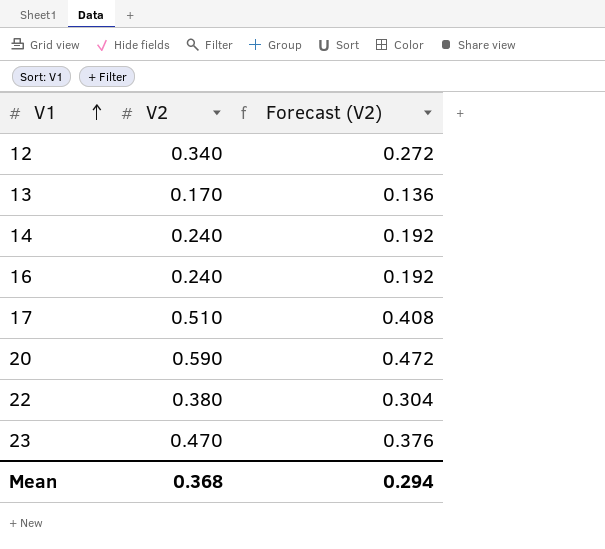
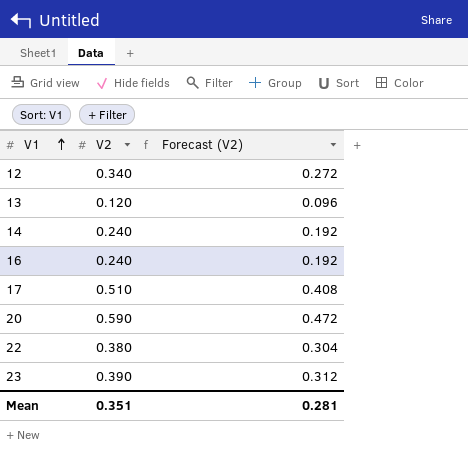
13 | V2: 0.170 -> 0.120
13 | Forecast (V2): 0.136 -> 0.096
23 | V2: 0.470 -> 0.390
23 | Forecast (V2): 0.376 -> 0.312
Mean | V2: 0.368 -> 0.351
Mean | Forecast (V2): 0.294 -> 0.281

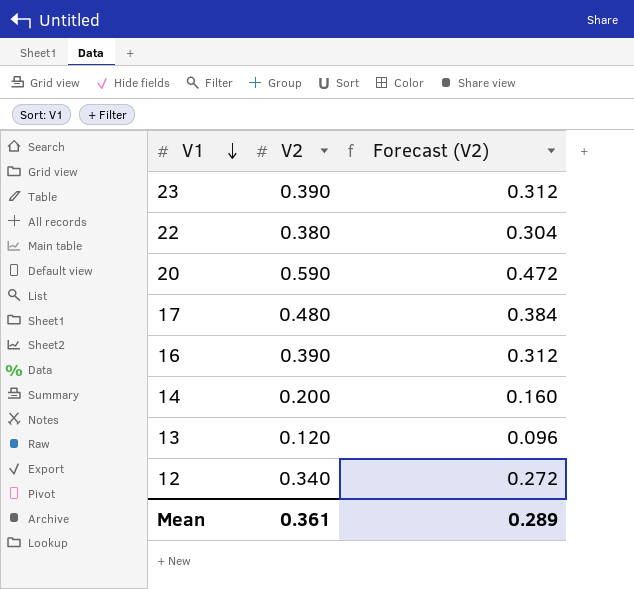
row order: V1 ascending -> V1 descending
17 | V2: 0.510 -> 0.480
17 | Forecast (V2): 0.408 -> 0.384
16 | V2: 0.240 -> 0.390
16 | Forecast (V2): 0.192 -> 0.312
14 | V2: 0.240 -> 0.200
14 | Forecast (V2): 0.192 -> 0.160
Mean | V2: 0.351 -> 0.361
Mean | Forecast (V2): 0.281 -> 0.289

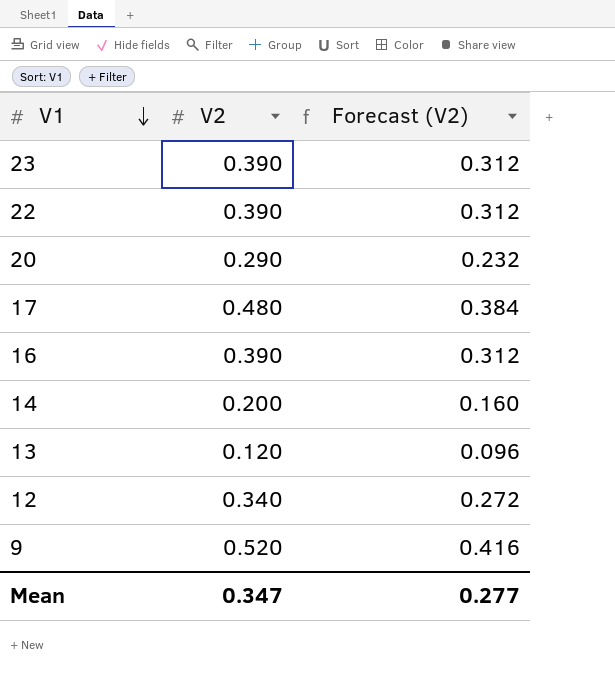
22 | V2: 0.380 -> 0.390
22 | Forecast (V2): 0.304 -> 0.312
20 | V2: 0.590 -> 0.290
20 | Forecast (V2): 0.472 -> 0.232
row 9: none -> 0.520 | 0.416
Mean | V2: 0.361 -> 0.347
Mean | Forecast (V2): 0.289 -> 0.277

